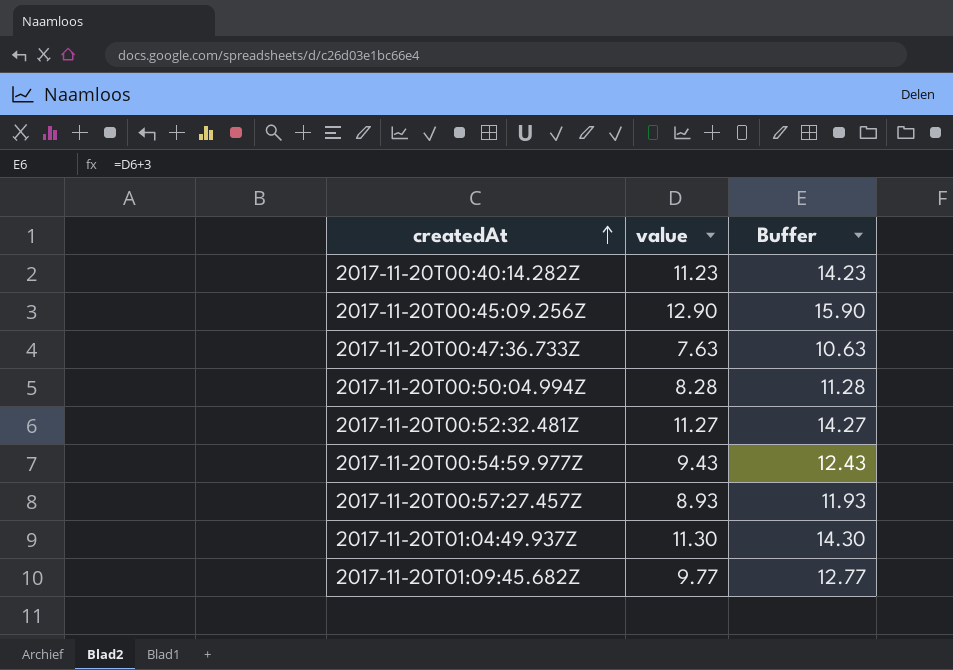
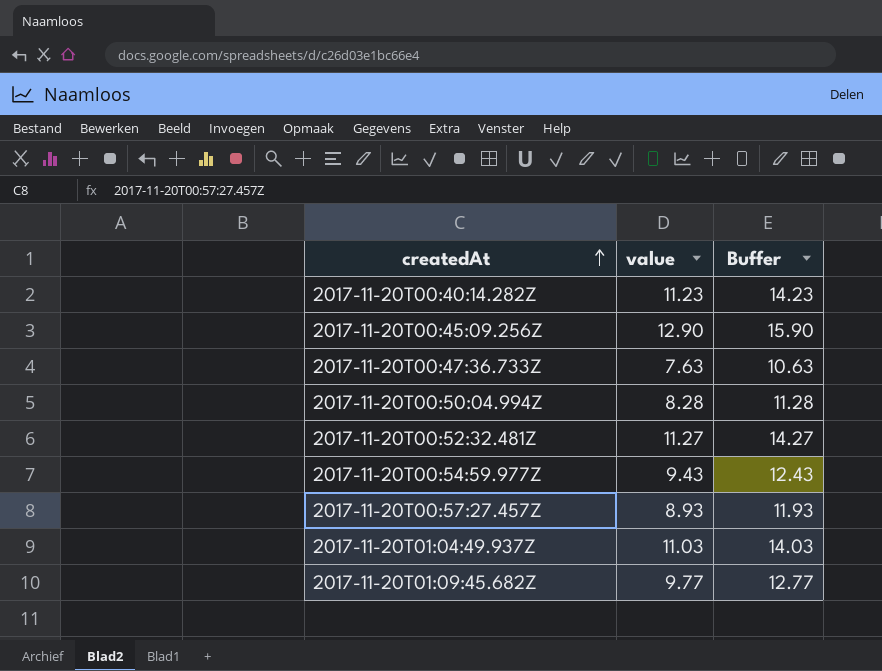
2017-11-20T01:04:49.937Z | value: 11.30 -> 11.03
2017-11-20T01:04:49.937Z | Buffer: 14.30 -> 14.03

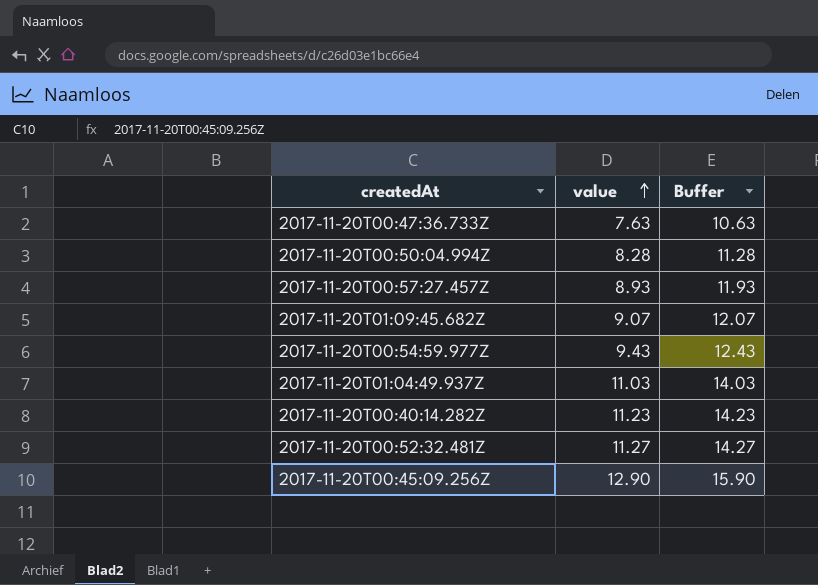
row order: createdAt ascending -> value ascending
2017-11-20T01:09:45.682Z | value: 9.77 -> 9.07
2017-11-20T01:09:45.682Z | Buffer: 12.77 -> 12.07

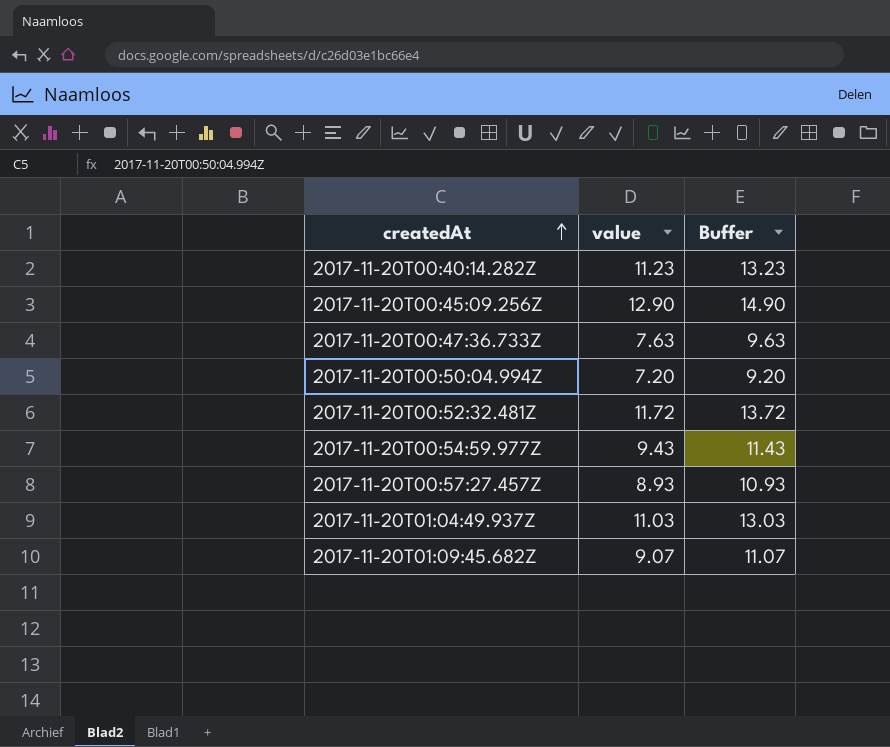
row order: value ascending -> createdAt ascending
column Buffer | formula: [value] + 3 -> [value] + 2
2017-11-20T00:50:04.994Z | value: 8.28 -> 7.20
2017-11-20T00:52:32.481Z | value: 11.27 -> 11.72

